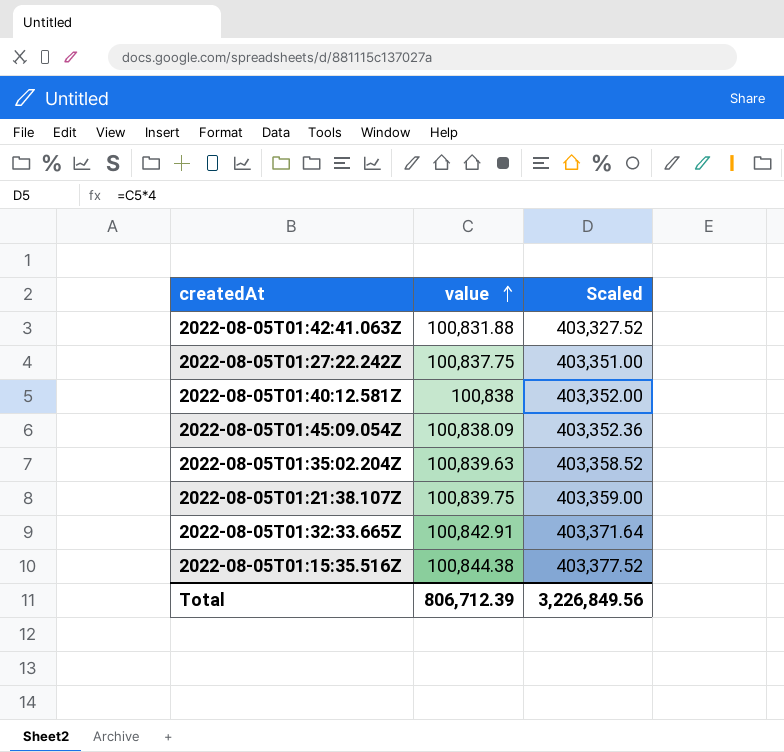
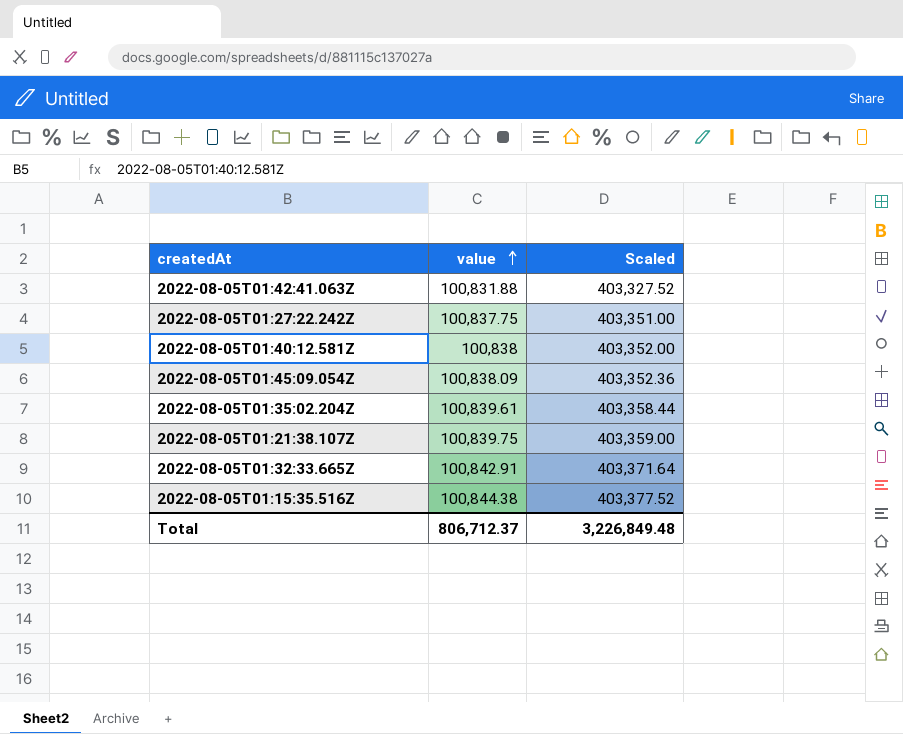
2022-08-05T01:35:02.204Z | value: 100,839.63 -> 100,839.61
2022-08-05T01:35:02.204Z | Scaled: 403,358.52 -> 403,358.44
Total | value: 806,712.39 -> 806,712.37
Total | Scaled: 3,226,849.56 -> 3,226,849.48

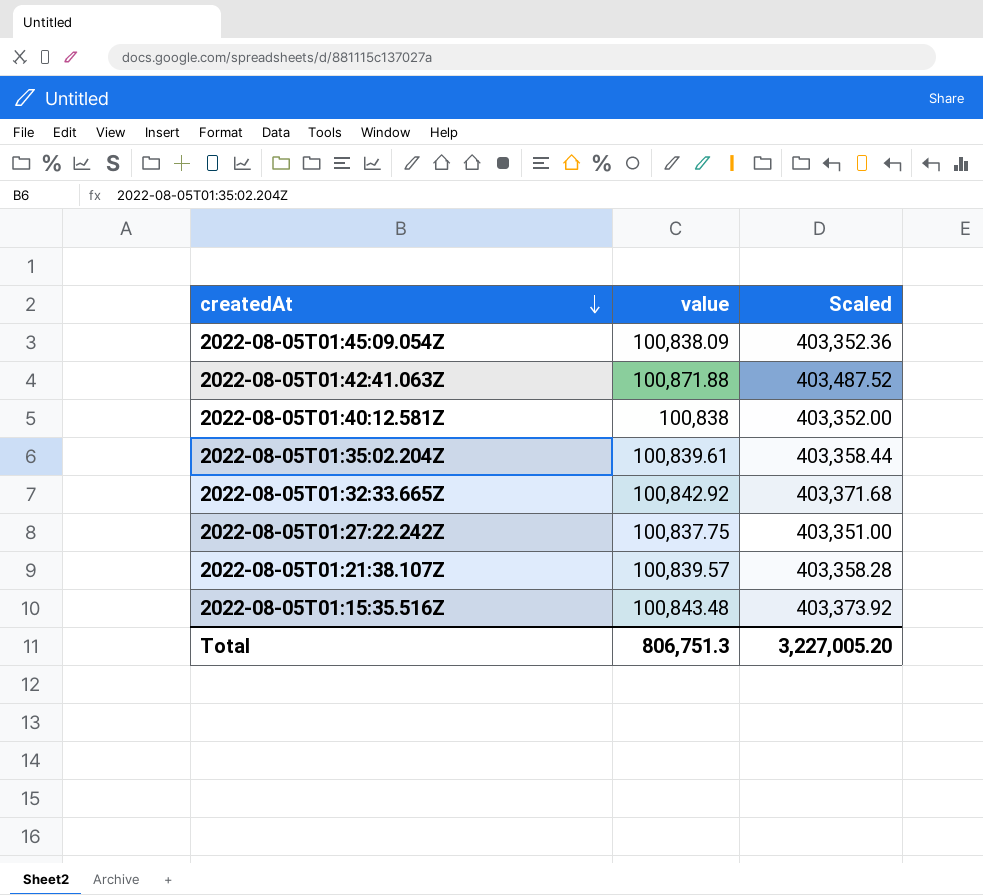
row order: value ascending -> createdAt descending
2022-08-05T01:42:41.063Z | value: 100,831.88 -> 100,871.88
2022-08-05T01:42:41.063Z | Scaled: 403,327.52 -> 403,487.52
2022-08-05T01:32:33.665Z | value: 100,842.91 -> 100,842.92
2022-08-05T01:32:33.665Z | Scaled: 403,371.64 -> 403,371.68
2022-08-05T01:21:38.107Z | value: 100,839.75 -> 100,839.57
2022-08-05T01:21:38.107Z | Scaled: 403,359.00 -> 403,358.28
2022-08-05T01:15:35.516Z | value: 100,844.38 -> 100,843.48
2022-08-05T01:15:35.516Z | Scaled: 403,377.52 -> 403,373.92
Total | value: 806,712.37 -> 806,751.3
Total | Scaled: 3,226,849.48 -> 3,227,005.20

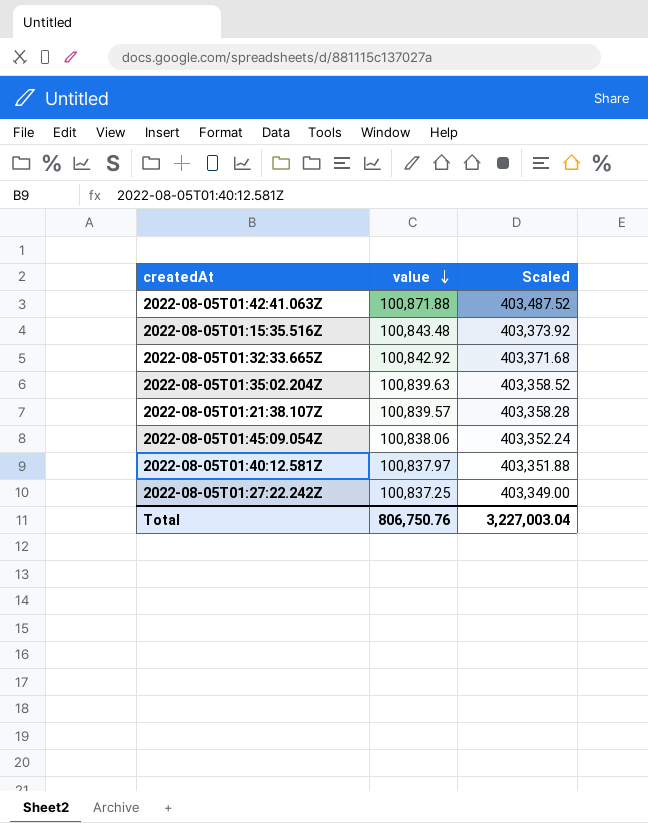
row order: createdAt descending -> value descending
2022-08-05T01:35:02.204Z | value: 100,839.61 -> 100,839.63
2022-08-05T01:35:02.204Z | Scaled: 403,358.44 -> 403,358.52
2022-08-05T01:45:09.054Z | value: 100,838.09 -> 100,838.06
2022-08-05T01:45:09.054Z | Scaled: 403,352.36 -> 403,352.24
2022-08-05T01:40:12.581Z | value: 100,838 -> 100,837.97
2022-08-05T01:40:12.581Z | Scaled: 403,352.00 -> 403,351.88
2022-08-05T01:27:22.242Z | value: 100,837.75 -> 100,837.25
2022-08-05T01:27:22.242Z | Scaled: 403,351.00 -> 403,349.00
Total | value: 806,751.3 -> 806,750.76
Total | Scaled: 3,227,005.20 -> 3,227,003.04

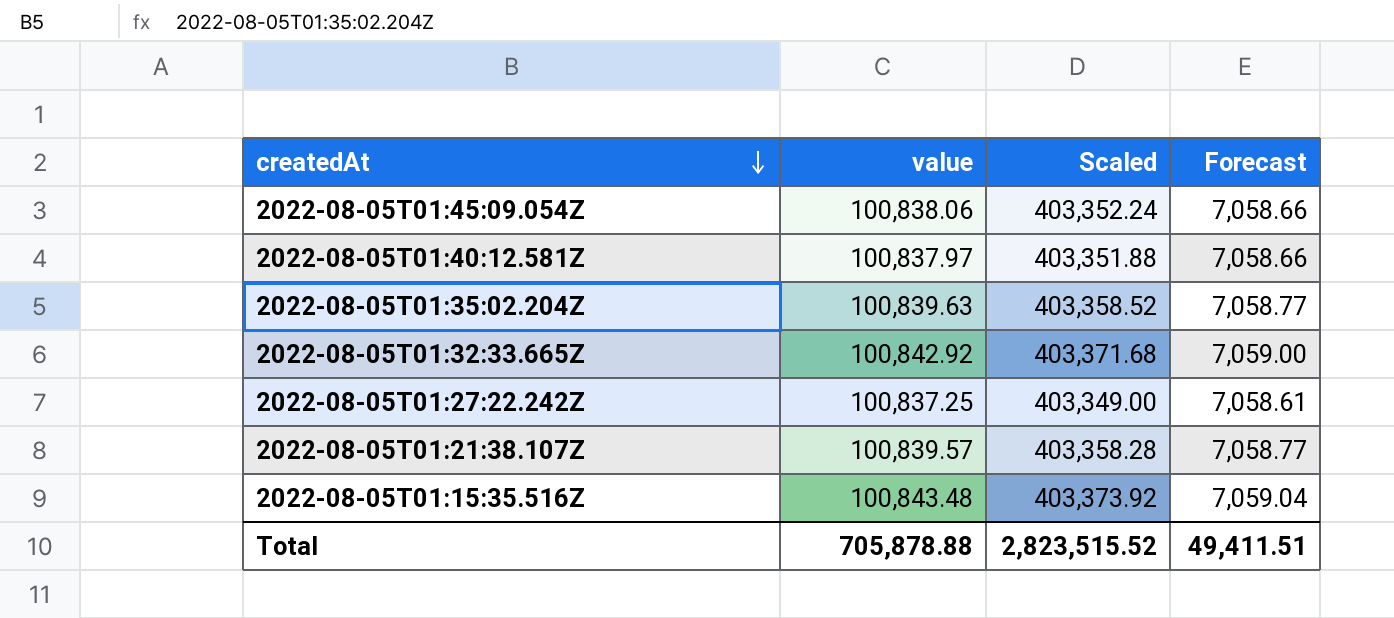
row order: value descending -> createdAt descending
column Forecast | formula: none -> [value] * 0.07
row 2022-08-05T01:42:41.063Z: 100,871.88 | 403,487.52 -> none
Total | value: 806,750.76 -> 705,878.88
Total | Scaled: 3,227,003.04 -> 2,823,515.52

